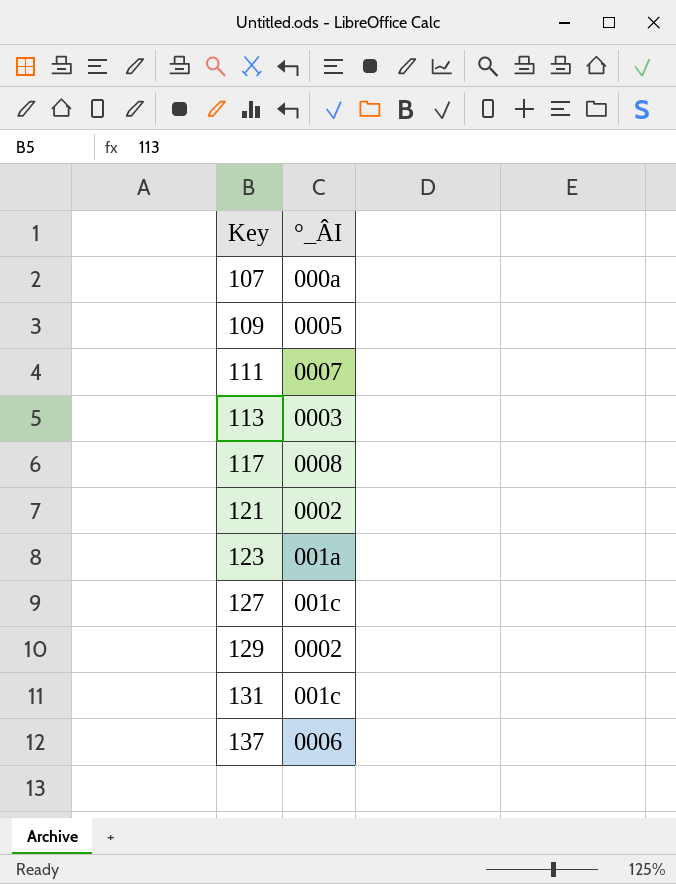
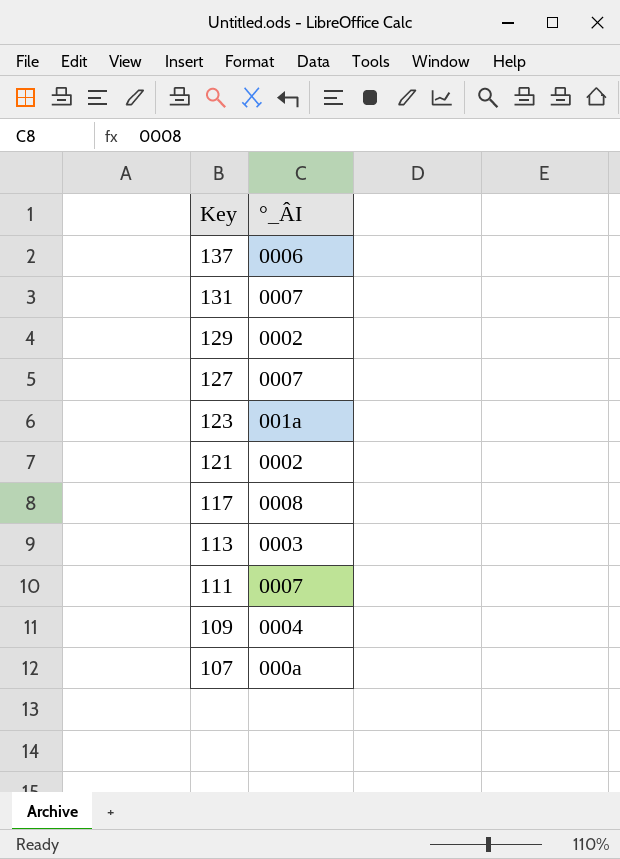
row order: Key ascending -> Key descending
131 | °_ÂI: 001c -> 0007
127 | °_ÂI: 001c -> 0007
109 | °_ÂI: 0005 -> 0004

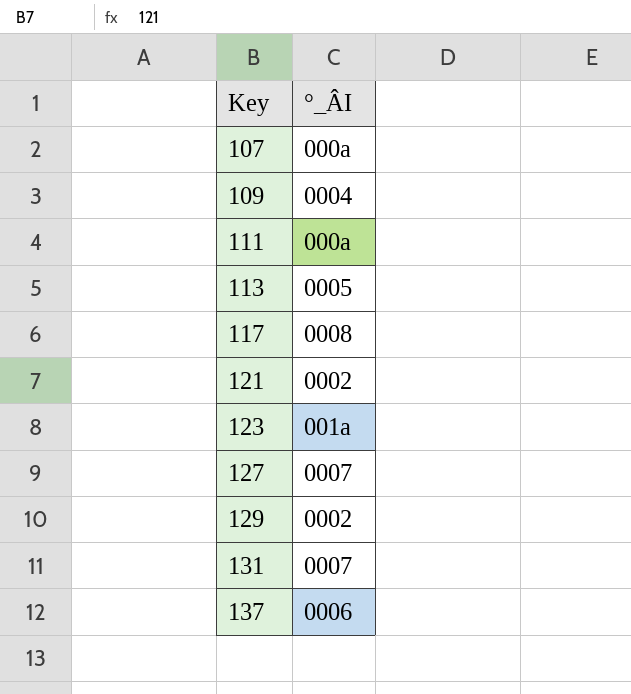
row order: Key descending -> Key ascending
111 | °_ÂI: 0007 -> 000a
113 | °_ÂI: 0003 -> 0005

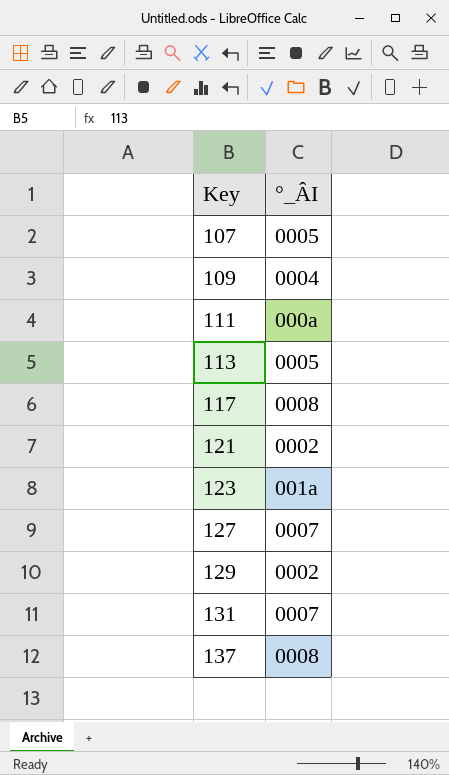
107 | °_ÂI: 000a -> 0005
137 | °_ÂI: 0006 -> 0008

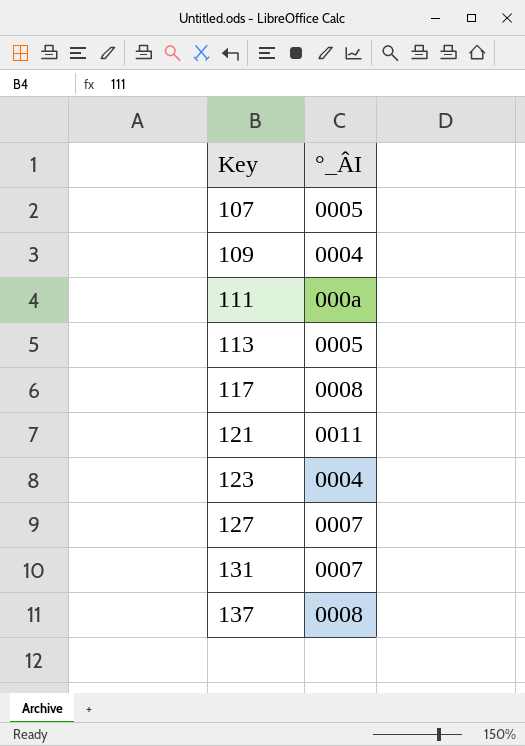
row 129: 0002 -> none
121 | °_ÂI: 0002 -> 0011
123 | °_ÂI: 001a -> 0004

